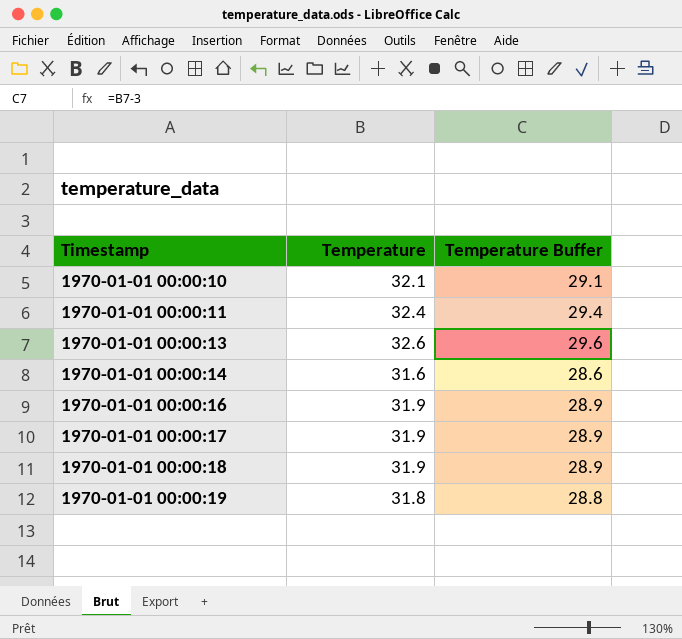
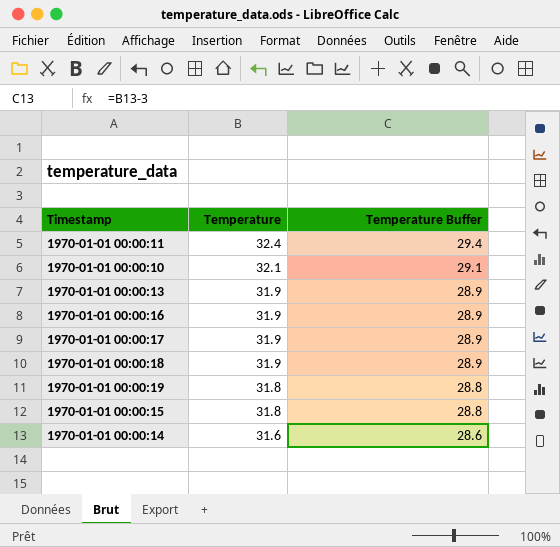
row order: Timestamp ascending -> Temperature descending
1970-01-01 00:00:13 | Temperature: 32.6 -> 31.9
1970-01-01 00:00:13 | Temperature Buffer: 29.6 -> 28.9
row 1970-01-01 00:00:15: none -> 31.8 | 28.8

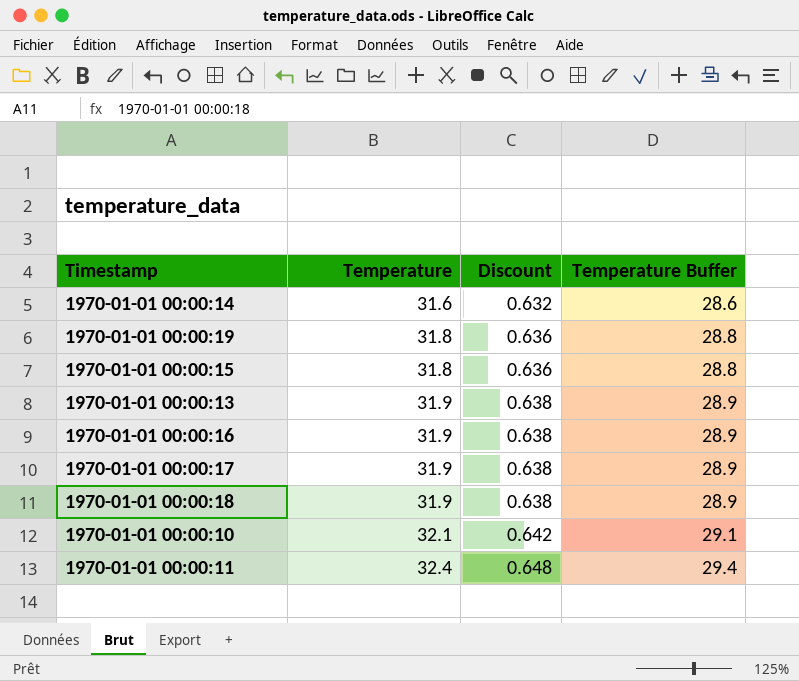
row order: Temperature descending -> Temperature ascending
column Discount | formula: none -> [Temperature] * 0.02

